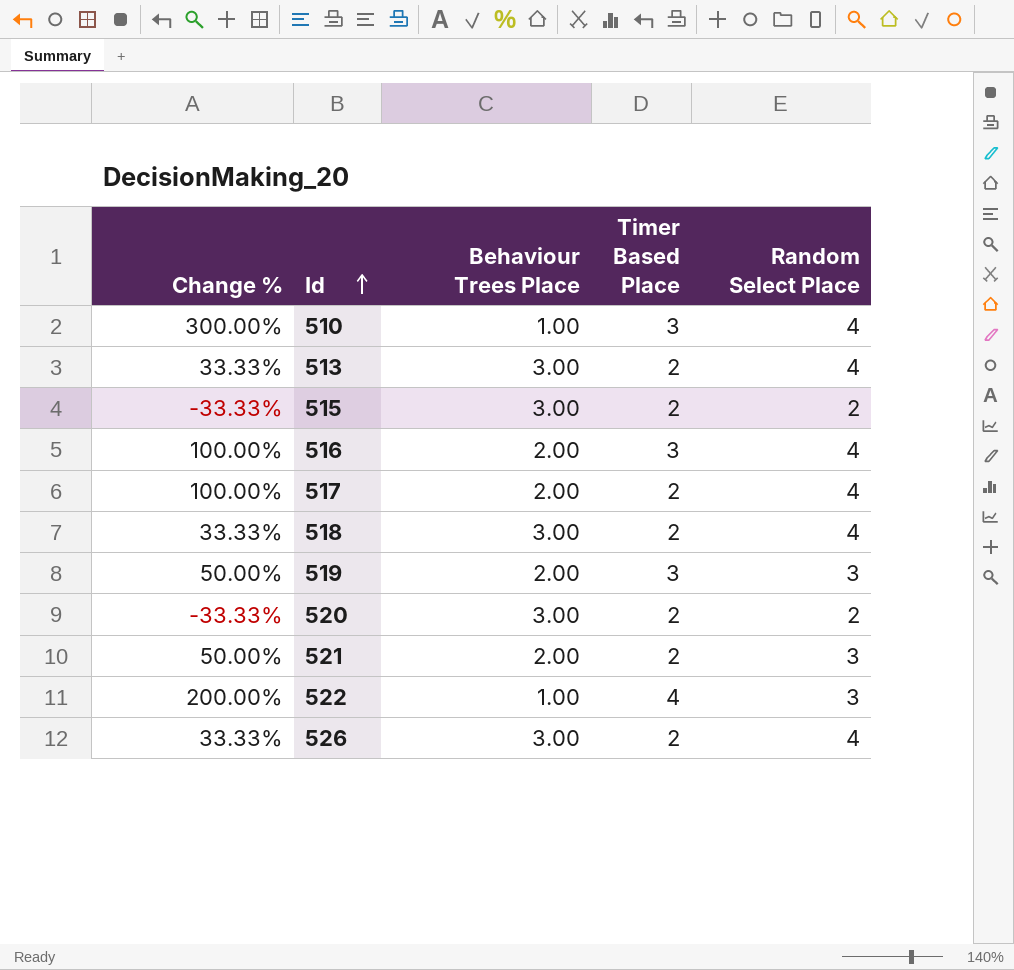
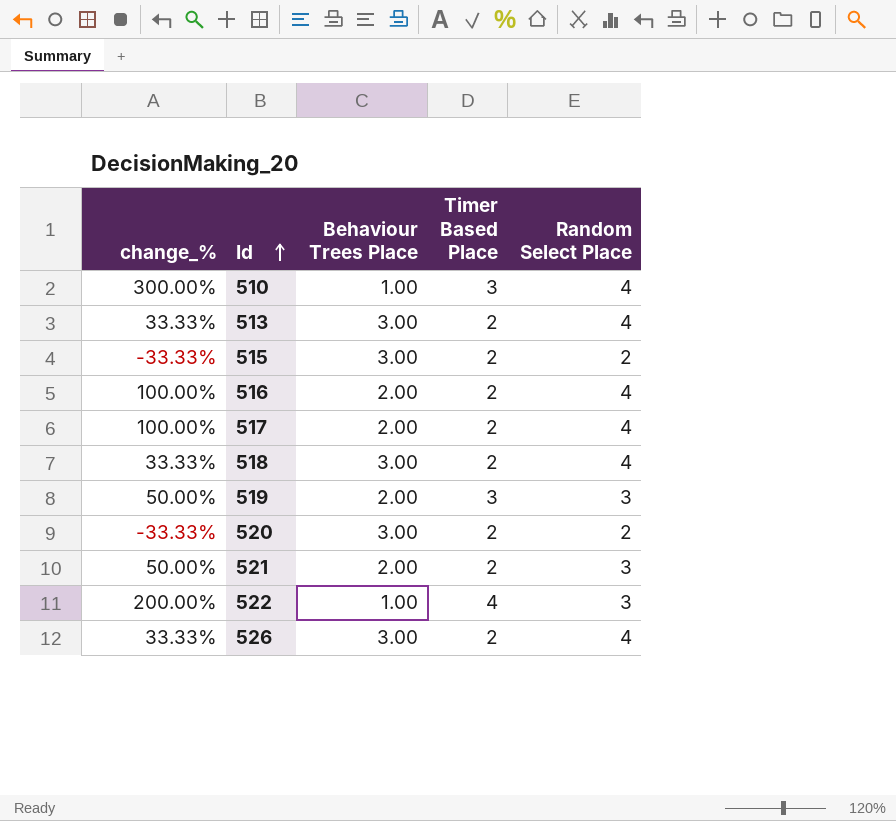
column name: Change % -> change_%
516 | Timer Based Place: 3 -> 2

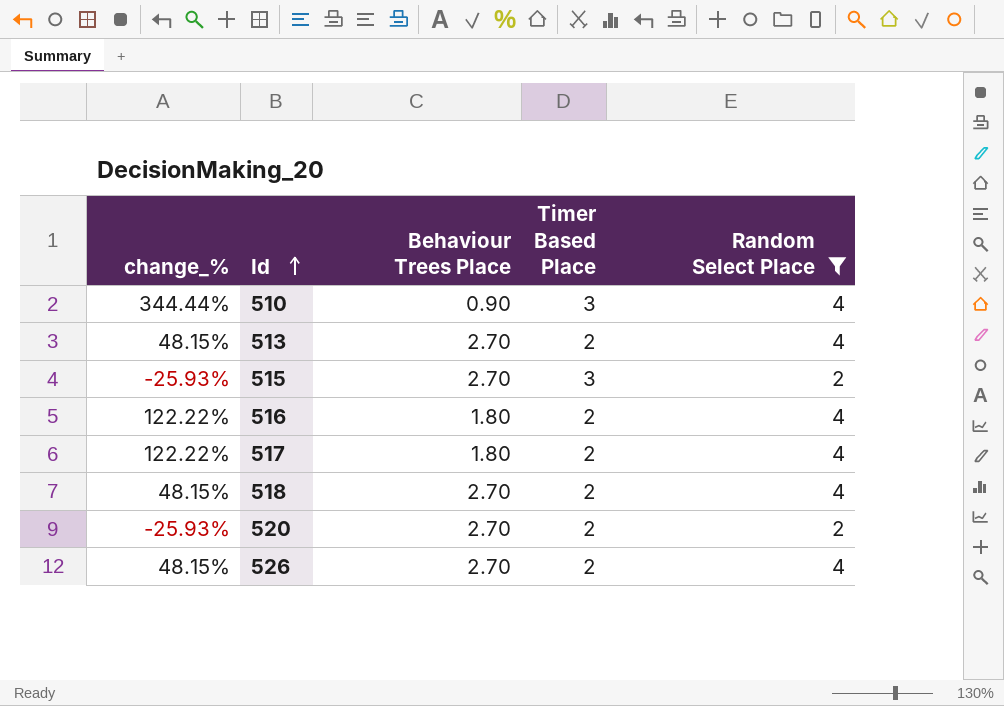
filter: none -> Random Select Place != 3
510 | change_%: 300.00% -> 344.44%
510 | Behaviour Trees Place: 1.00 -> 0.90
513 | change_%: 33.33% -> 48.15%
513 | Behaviour Trees Place: 3.00 -> 2.70
515 | change_%: -33.33% -> -25.93%
515 | Behaviour Trees Place: 3.00 -> 2.70
515 | Timer Based Place: 2 -> 3
516 | change_%: 100.00% -> 122.22%
516 | Behaviour Trees Place: 2.00 -> 1.80
517 | change_%: 100.00% -> 122.22%
517 | Behaviour Trees Place: 2.00 -> 1.80
518 | change_%: 33.33% -> 48.15%
518 | Behaviour Trees Place: 3.00 -> 2.70
520 | change_%: -33.33% -> -25.93%
520 | Behaviour Trees Place: 3.00 -> 2.70
526 | change_%: 33.33% -> 48.15%
526 | Behaviour Trees Place: 3.00 -> 2.70

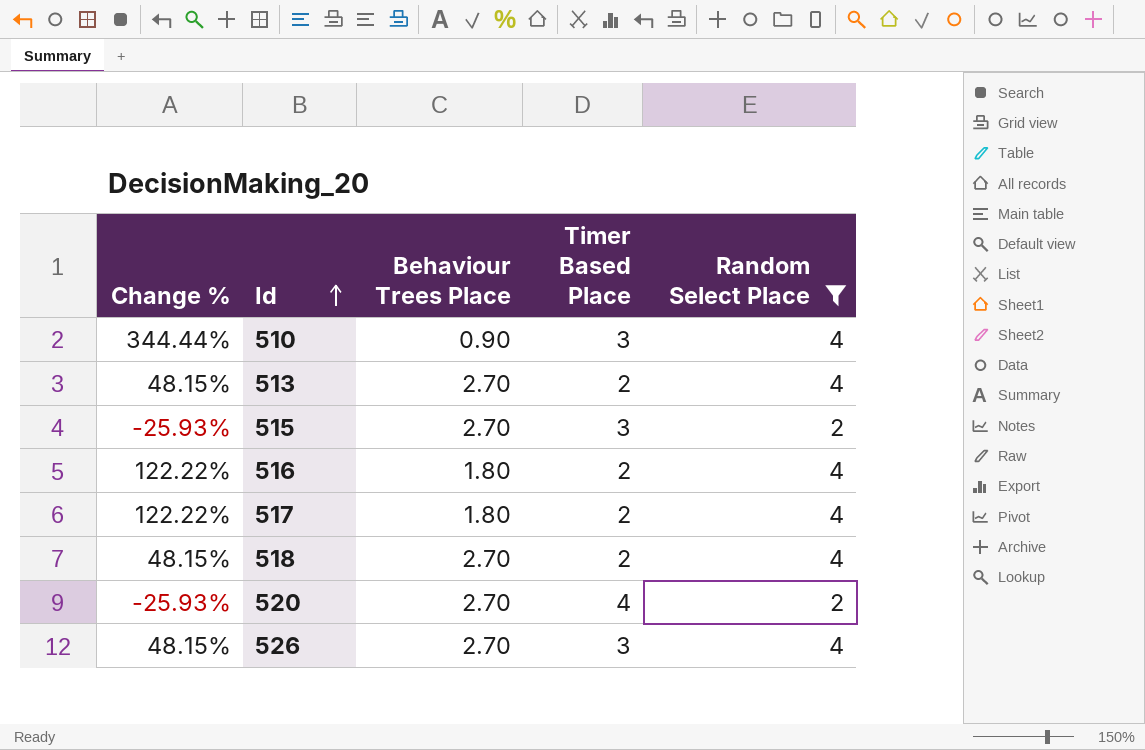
column name: change_% -> Change %
520 | Timer Based Place: 2 -> 4
526 | Timer Based Place: 2 -> 3

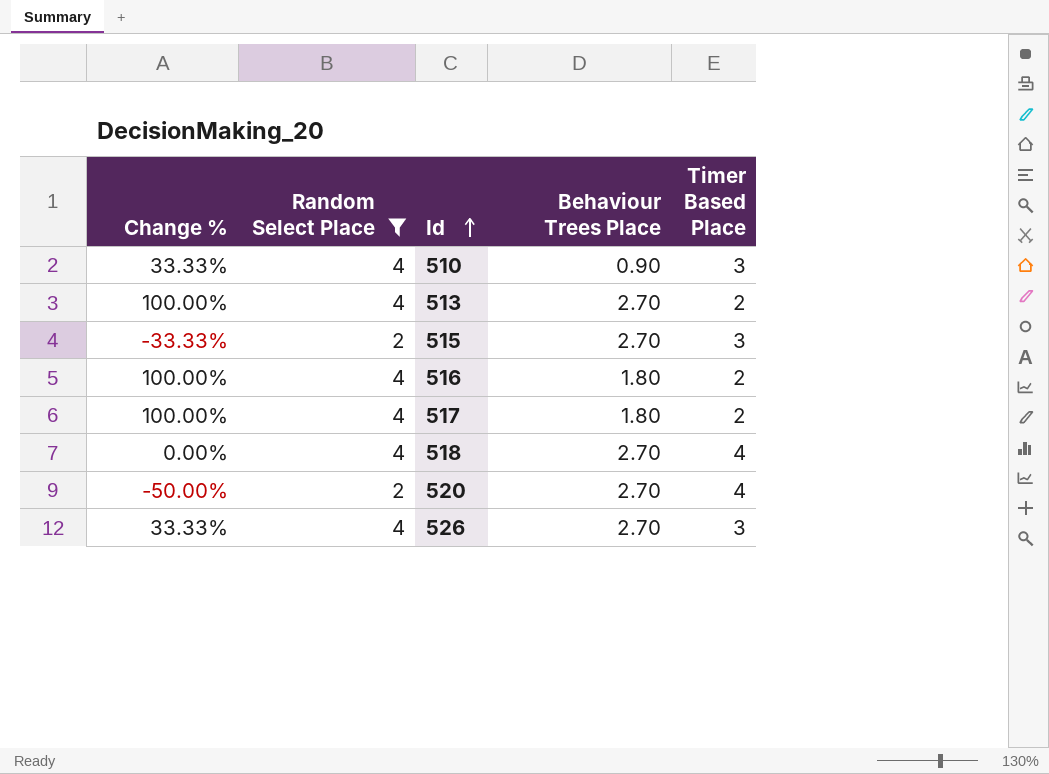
column Change % | formula: ([Random Select Place] - [Behaviour Trees Place]) / [Behaviour Trees Place] -> ([Random Select Place] - [Timer Based Place]) / [Timer Based Place]
column Random Select Place | position: 5 -> 2
518 | Timer Based Place: 2 -> 4

